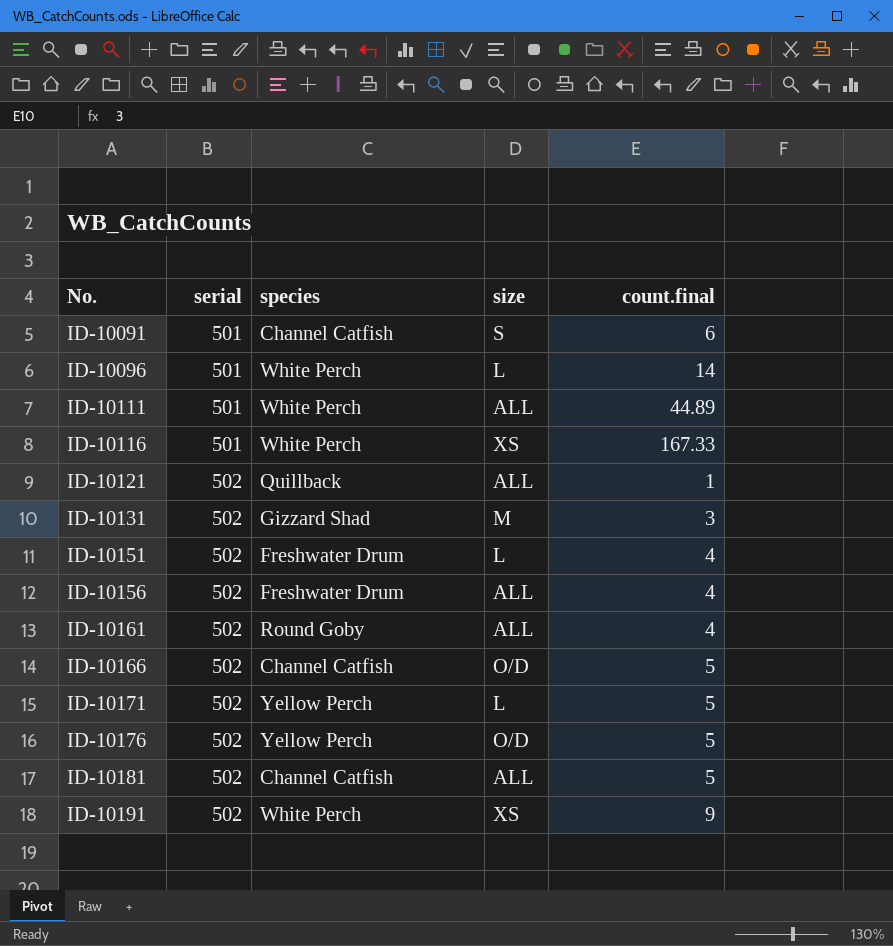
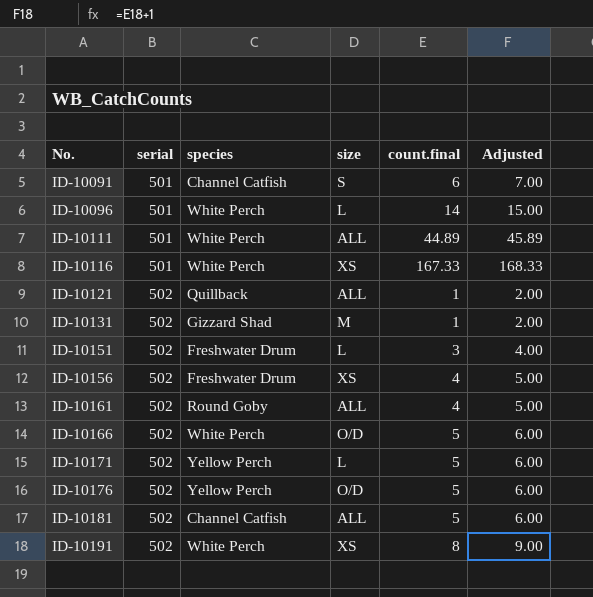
column Adjusted | formula: none -> [count.final] + 1
ID-10131 | count.final: 3 -> 1
ID-10151 | count.final: 4 -> 3
ID-10156 | size: ALL -> XS
ID-10166 | species: Channel Catfish -> White Perch
ID-10191 | count.final: 9 -> 8

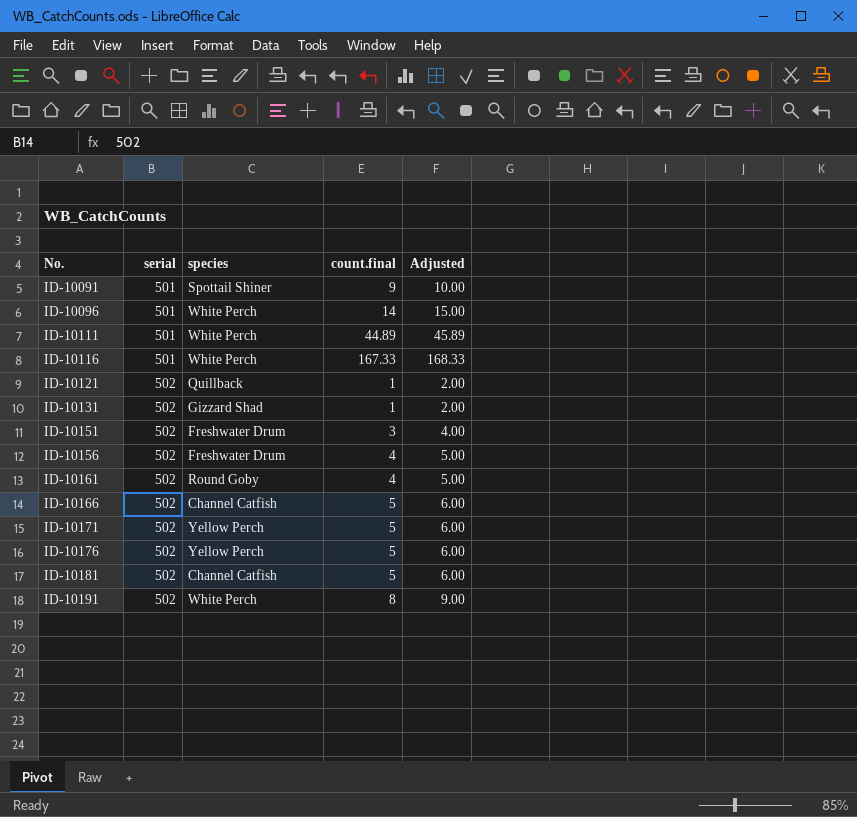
column size | position: 4 -> none
ID-10091 | species: Channel Catfish -> Spottail Shiner
ID-10091 | count.final: 6 -> 9
ID-10091 | Adjusted: 7.00 -> 10.00
ID-10166 | species: White Perch -> Channel Catfish

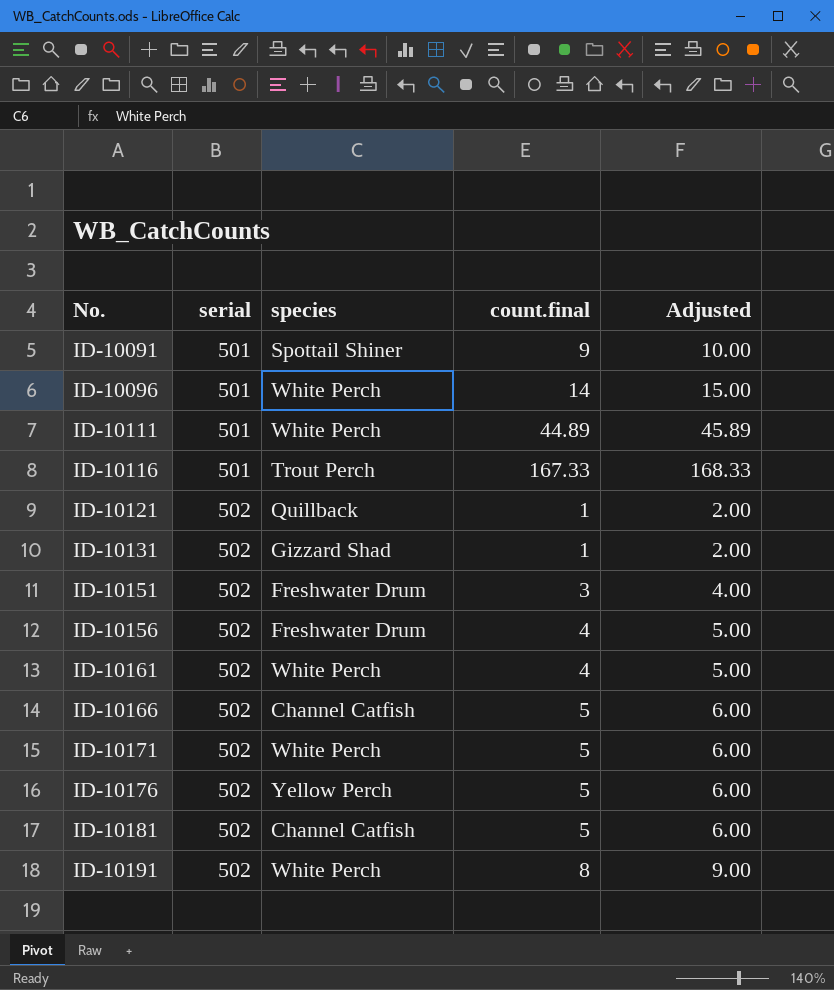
ID-10116 | species: White Perch -> Trout Perch
ID-10161 | species: Round Goby -> White Perch
ID-10171 | species: Yellow Perch -> White Perch

